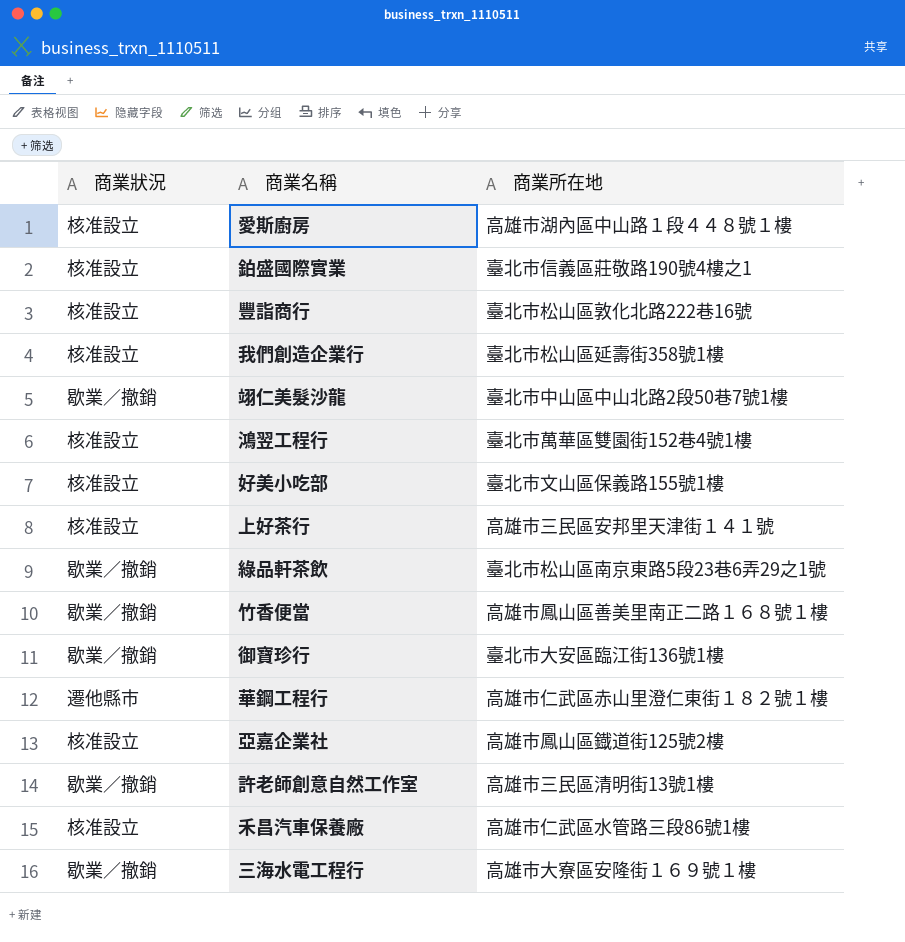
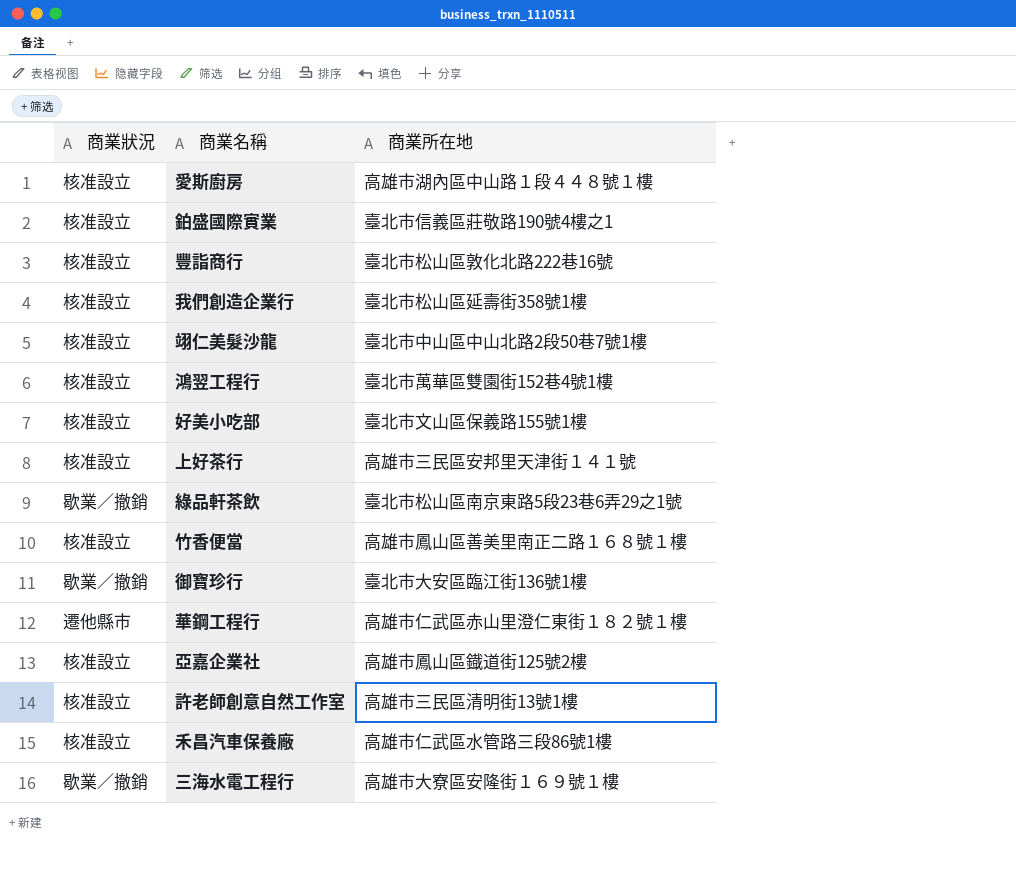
翊仁美髮沙龍 | 商業狀況: 歇業／撤銷 -> 核准設立
竹香便當 | 商業狀況: 歇業／撤銷 -> 核准設立
許老師創意自然工作室 | 商業狀況: 歇業／撤銷 -> 核准設立

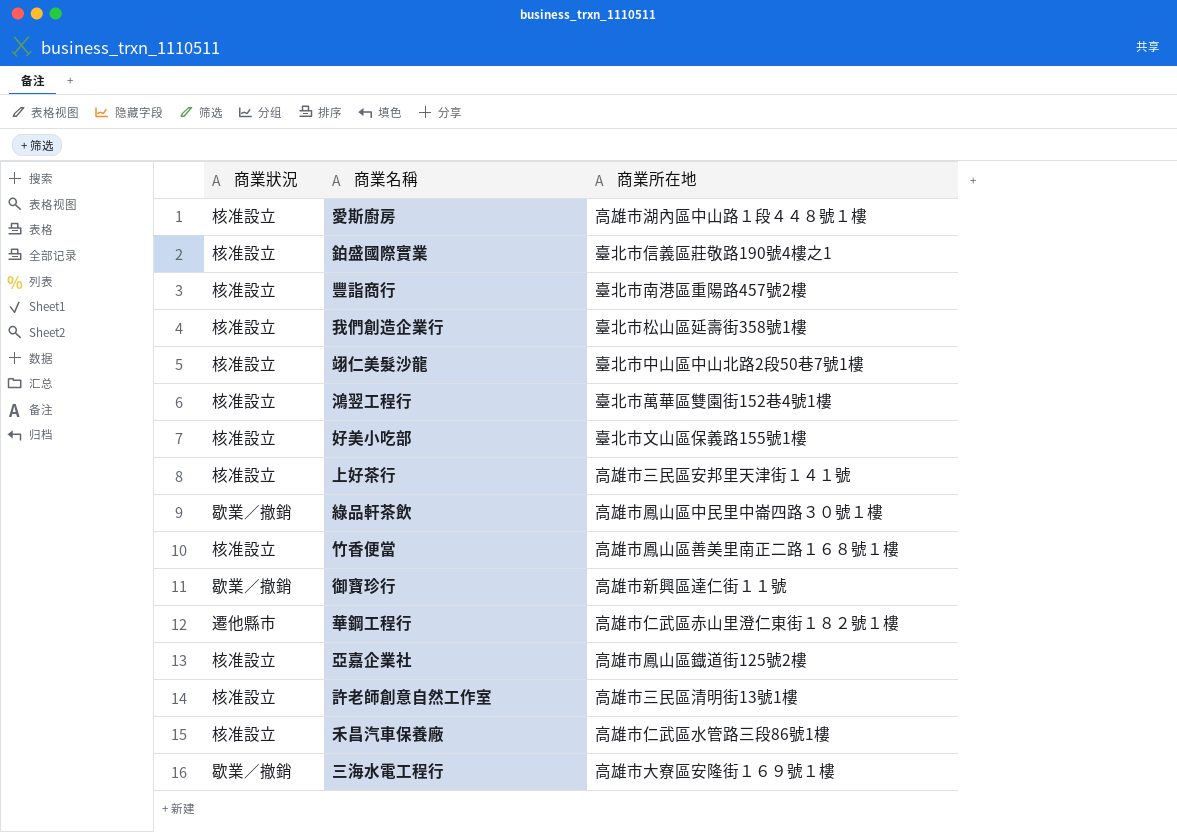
豐詣商行 | 商業所在地: 臺北市松山區敦化北路222巷16號 -> 臺北市南港區重陽路457號2樓
綠品軒茶飲 | 商業所在地: 臺北市松山區南京東路5段23巷6弄29之1號 -> 高雄市鳳山區中民里中崙四路３０號１樓
御寶珍行 | 商業所在地: 臺北市大安區臨江街136號1樓 -> 高雄市新興區達仁街１１號

